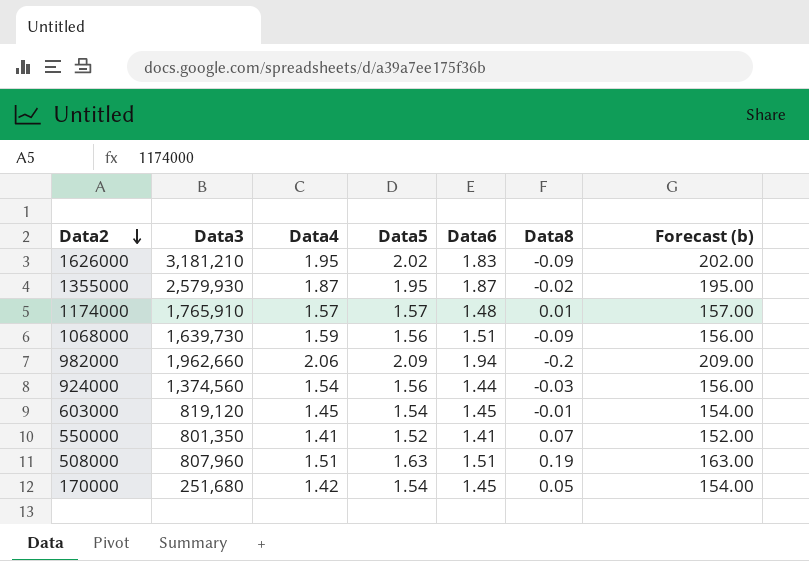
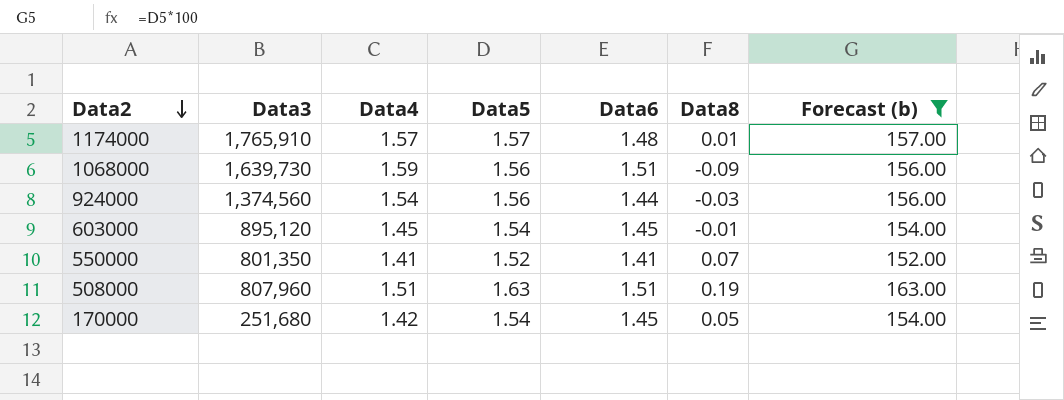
filter: none -> Forecast (b) <= 163.00
603000 | Data3: 819,120 -> 895,120

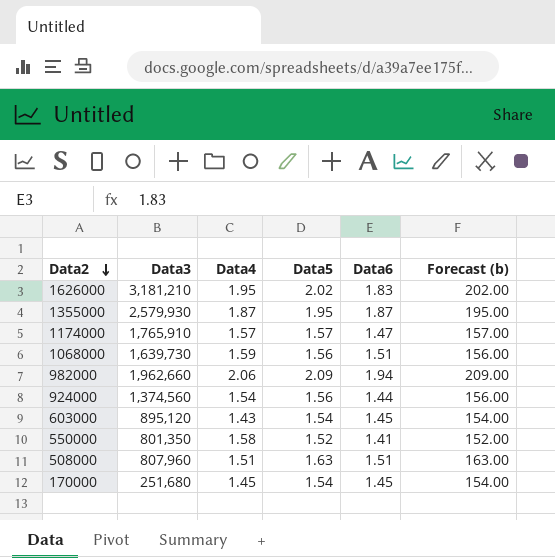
filter: Forecast (b) <= 163.00 -> none
column Data8 | position: 6 -> none
1174000 | Data6: 1.48 -> 1.47
603000 | Data4: 1.45 -> 1.43
550000 | Data4: 1.41 -> 1.58
170000 | Data4: 1.42 -> 1.45

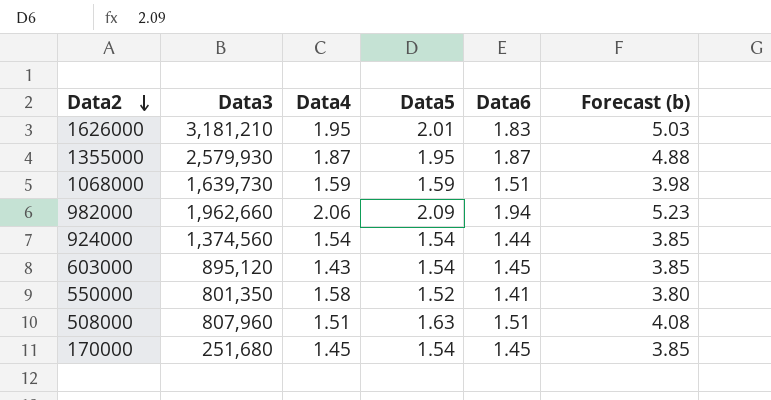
column Forecast (b) | formula: [Data5] * 100 -> [Data5] * 2.5
row 1174000: 1,765,910 | 1.57 | 1.57 | 1.47 | 157.00 -> none
1626000 | Data5: 2.02 -> 2.01
1068000 | Data5: 1.56 -> 1.59
924000 | Data5: 1.56 -> 1.54

